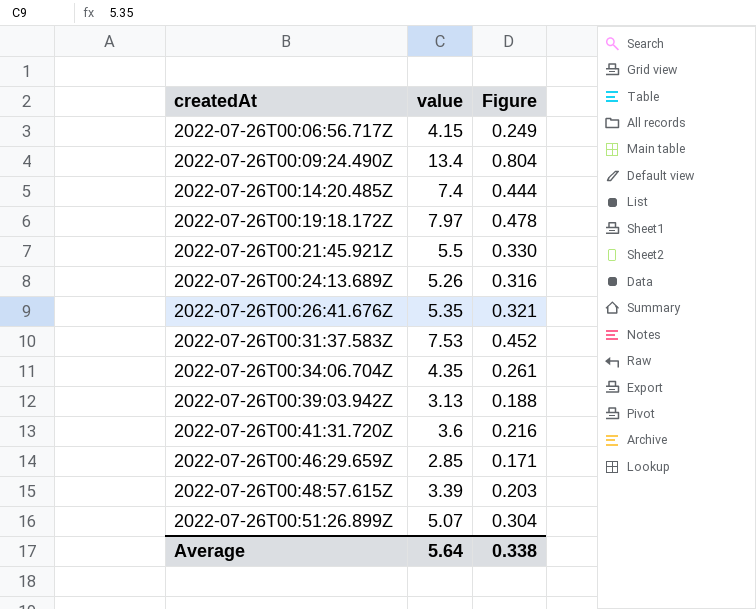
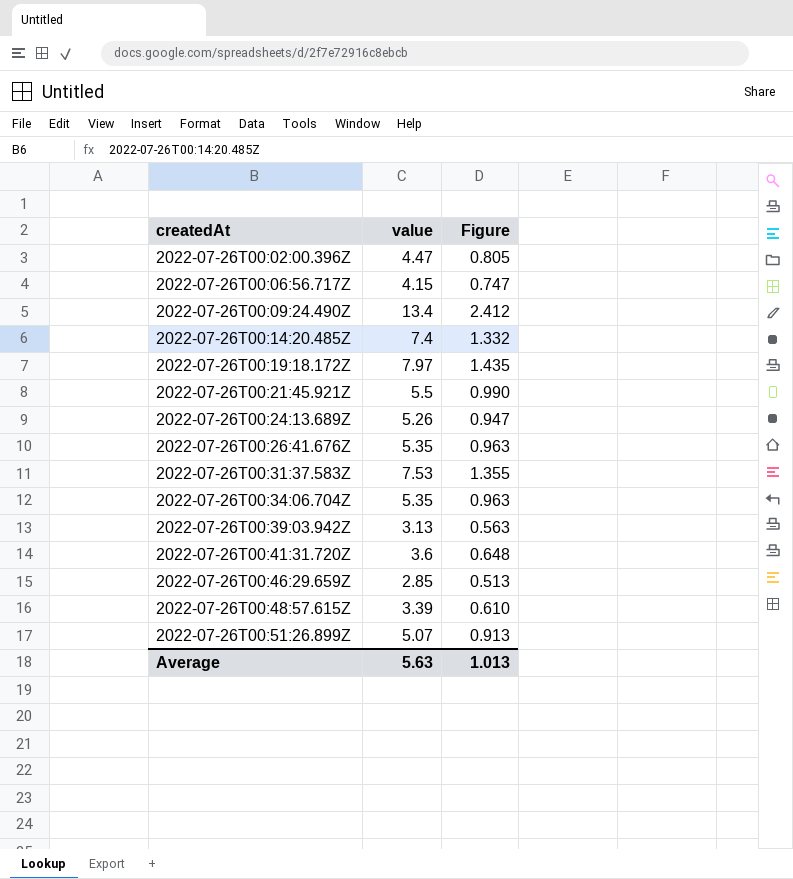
column Figure | formula: [value] * 0.06 -> [value] * 0.18
row 2022-07-26T00:02:00.396Z: none -> 4.47 | 0.805
2022-07-26T00:34:06.704Z | value: 4.35 -> 5.35
Average | value: 5.64 -> 5.63
Average | Figure: 0.338 -> 1.013

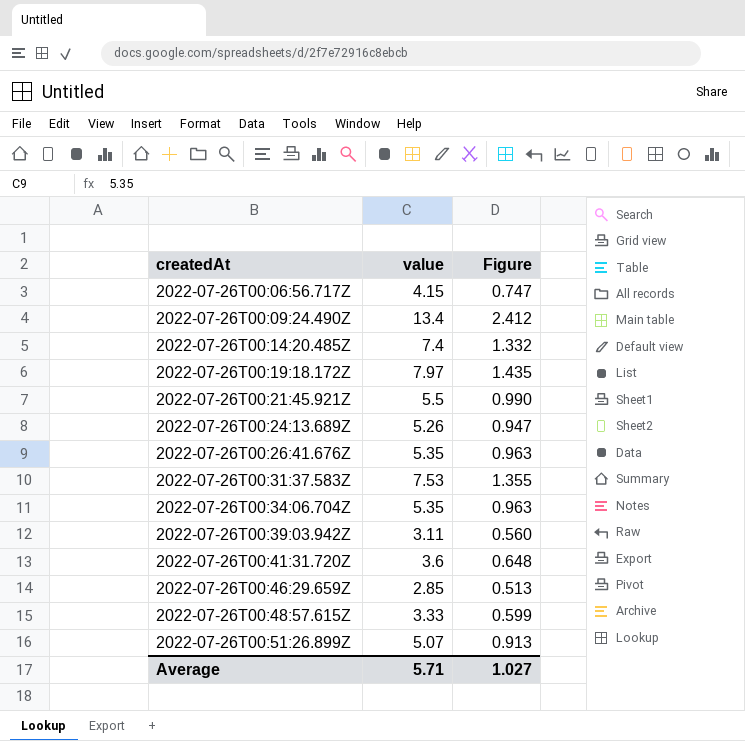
row 2022-07-26T00:02:00.396Z: 4.47 | 0.805 -> none
2022-07-26T00:39:03.942Z | value: 3.13 -> 3.11
2022-07-26T00:39:03.942Z | Figure: 0.563 -> 0.560
2022-07-26T00:48:57.615Z | value: 3.39 -> 3.33
2022-07-26T00:48:57.615Z | Figure: 0.610 -> 0.599
Average | value: 5.63 -> 5.71
Average | Figure: 1.013 -> 1.027

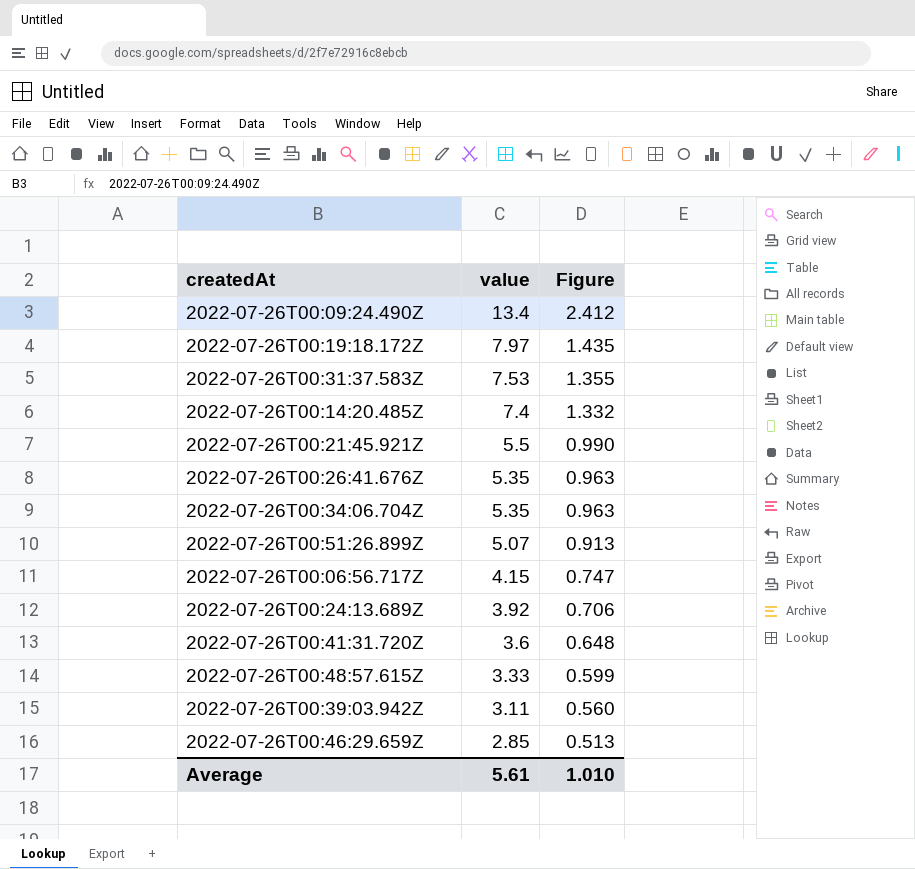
row order: createdAt ascending -> value descending
2022-07-26T00:24:13.689Z | value: 5.26 -> 3.92
2022-07-26T00:24:13.689Z | Figure: 0.947 -> 0.706
Average | value: 5.71 -> 5.61
Average | Figure: 1.027 -> 1.010

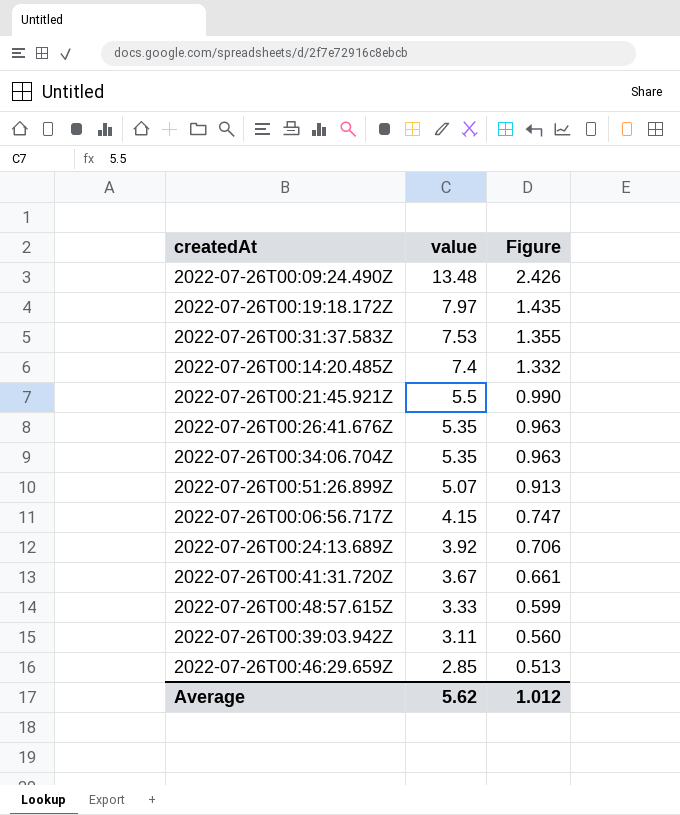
2022-07-26T00:09:24.490Z | value: 13.4 -> 13.48
2022-07-26T00:09:24.490Z | Figure: 2.412 -> 2.426
2022-07-26T00:41:31.720Z | value: 3.6 -> 3.67
2022-07-26T00:41:31.720Z | Figure: 0.648 -> 0.661
Average | value: 5.61 -> 5.62
Average | Figure: 1.010 -> 1.012

